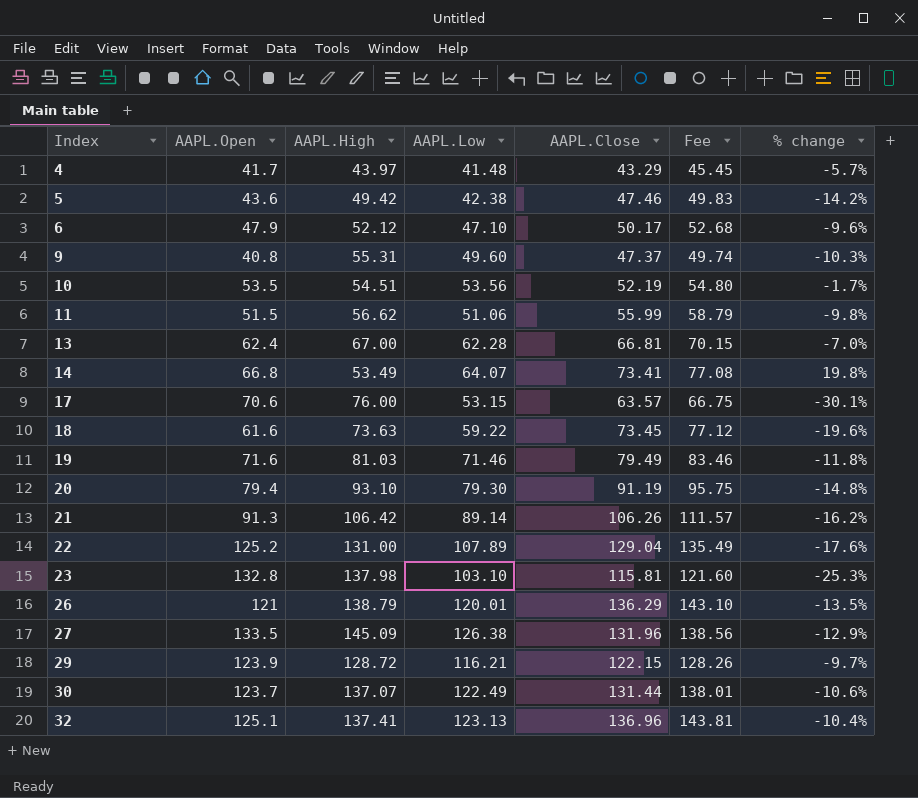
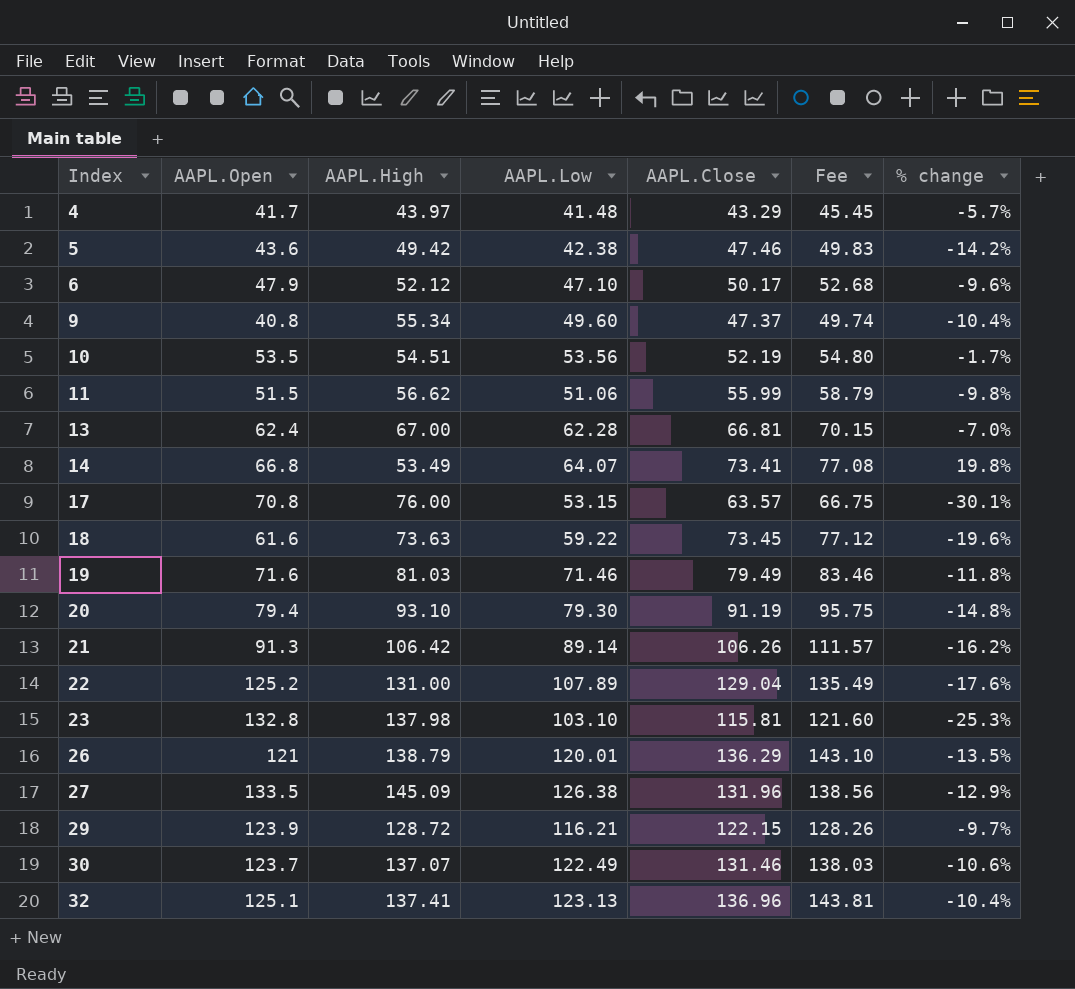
9 | AAPL.High: 55.31 -> 55.34
9 | % change: -10.3% -> -10.4%
17 | AAPL.Open: 70.6 -> 70.8
30 | AAPL.Close: 131.44 -> 131.46
30 | Fee: 138.01 -> 138.03

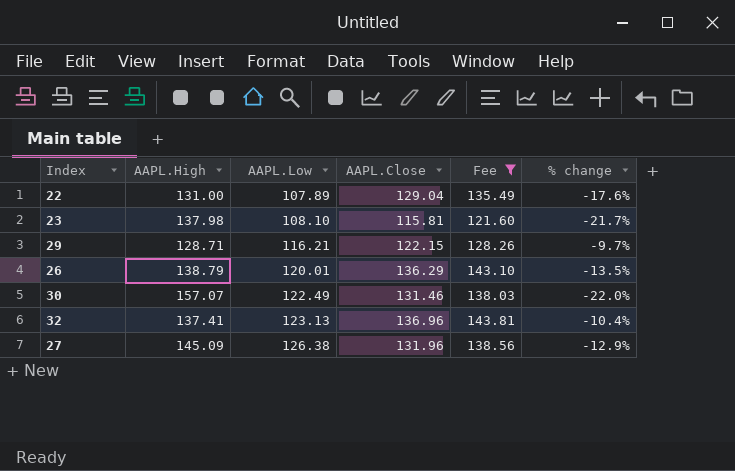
filter: none -> Fee >= 121.60
row order: Index ascending -> AAPL.Low ascending
column AAPL.Open | position: 2 -> none
23 | AAPL.Low: 103.10 -> 108.10
23 | % change: -25.3% -> -21.7%
29 | AAPL.High: 128.72 -> 128.71
30 | AAPL.High: 137.07 -> 157.07
30 | % change: -10.6% -> -22.0%

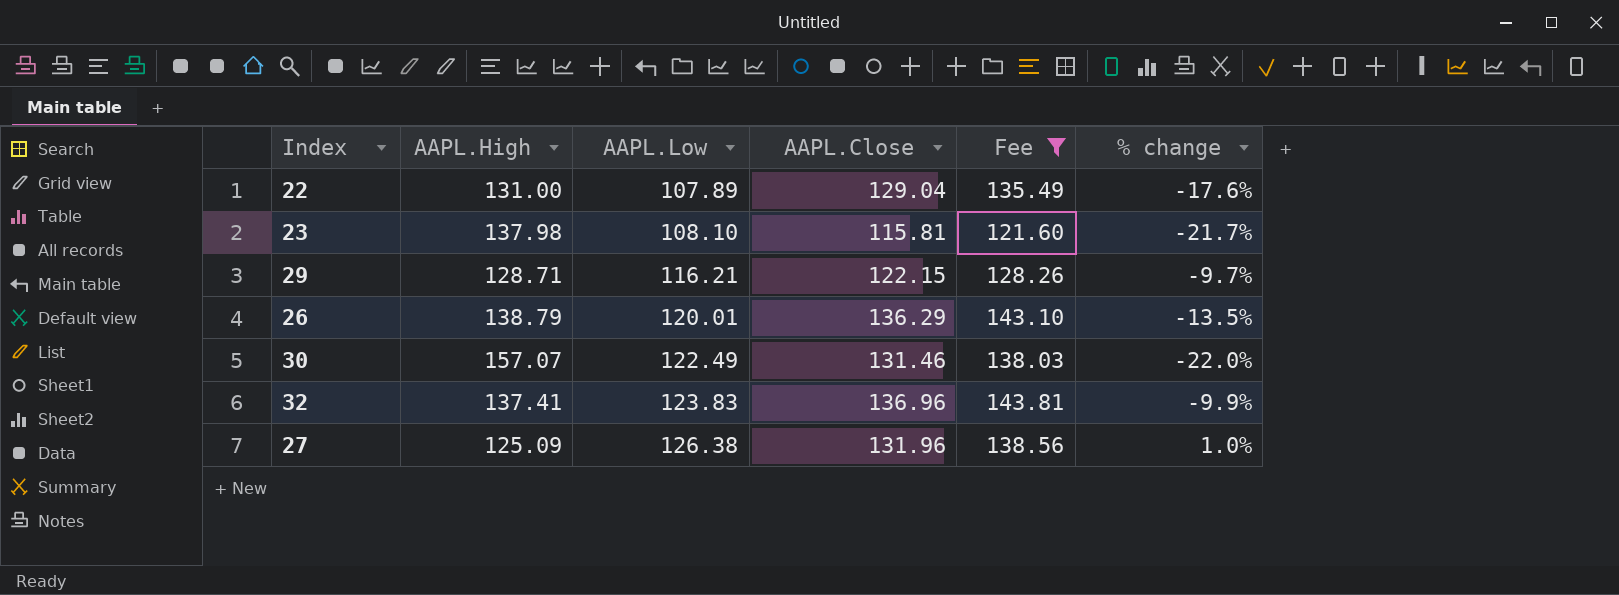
32 | AAPL.Low: 123.13 -> 123.83
32 | % change: -10.4% -> -9.9%
27 | AAPL.High: 145.09 -> 125.09
27 | % change: -12.9% -> 1.0%

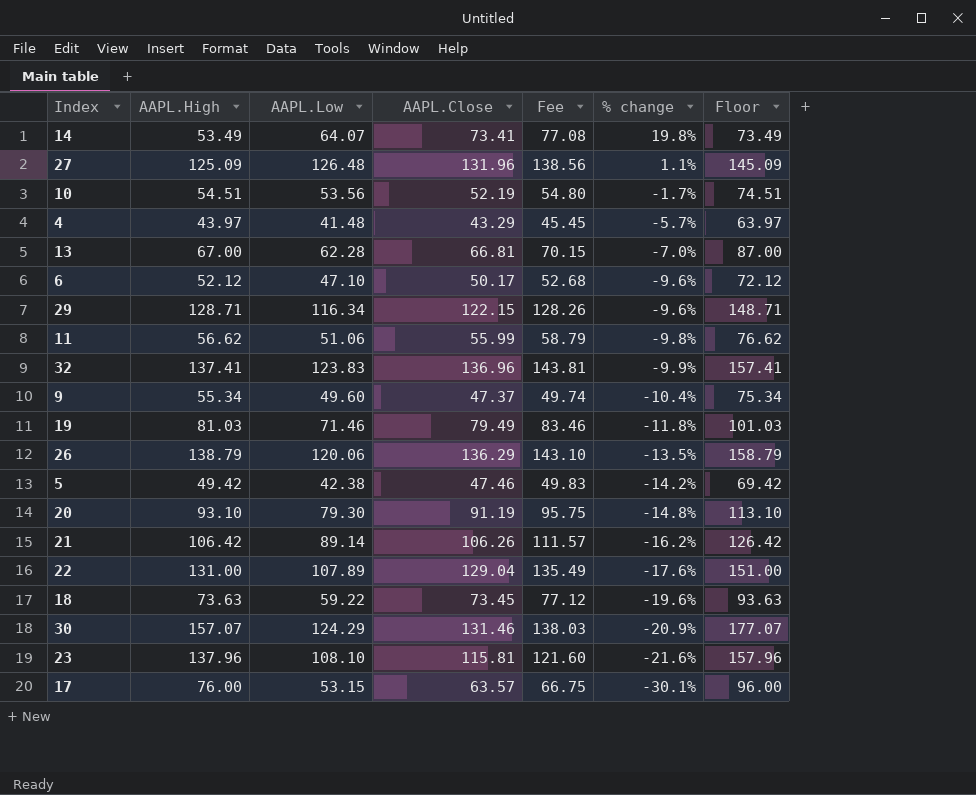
filter: Fee >= 121.60 -> none
row order: AAPL.Low ascending -> % change descending
column Floor | formula: none -> [AAPL.High] + 20
27 | AAPL.Low: 126.38 -> 126.48
27 | % change: 1.0% -> 1.1%
29 | AAPL.Low: 116.21 -> 116.34
29 | % change: -9.7% -> -9.6%
26 | AAPL.Low: 120.01 -> 120.06
30 | AAPL.Low: 122.49 -> 124.29
30 | % change: -22.0% -> -20.9%
23 | AAPL.High: 137.98 -> 137.96
23 | % change: -21.7% -> -21.6%

